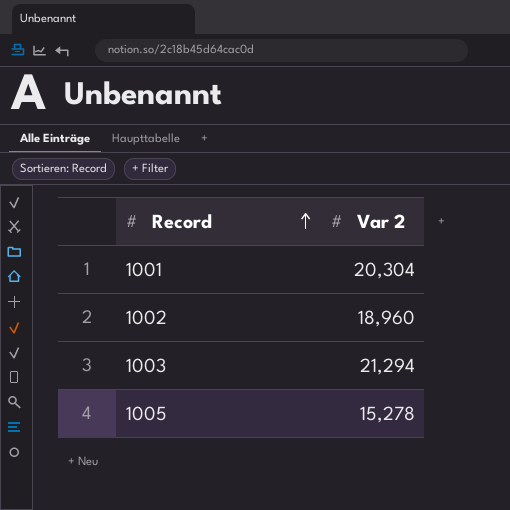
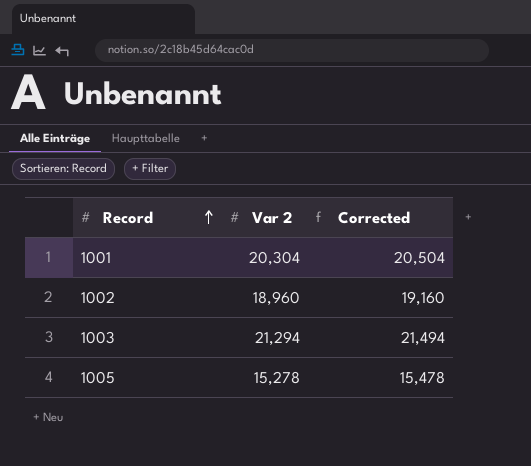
column Corrected | formula: none -> [Var 2] + 200

